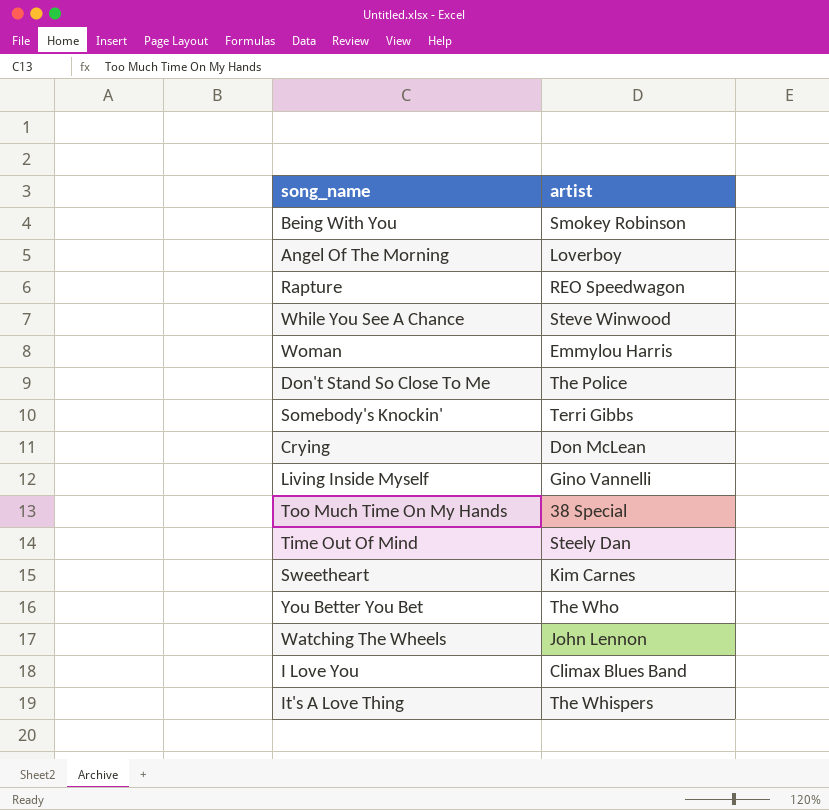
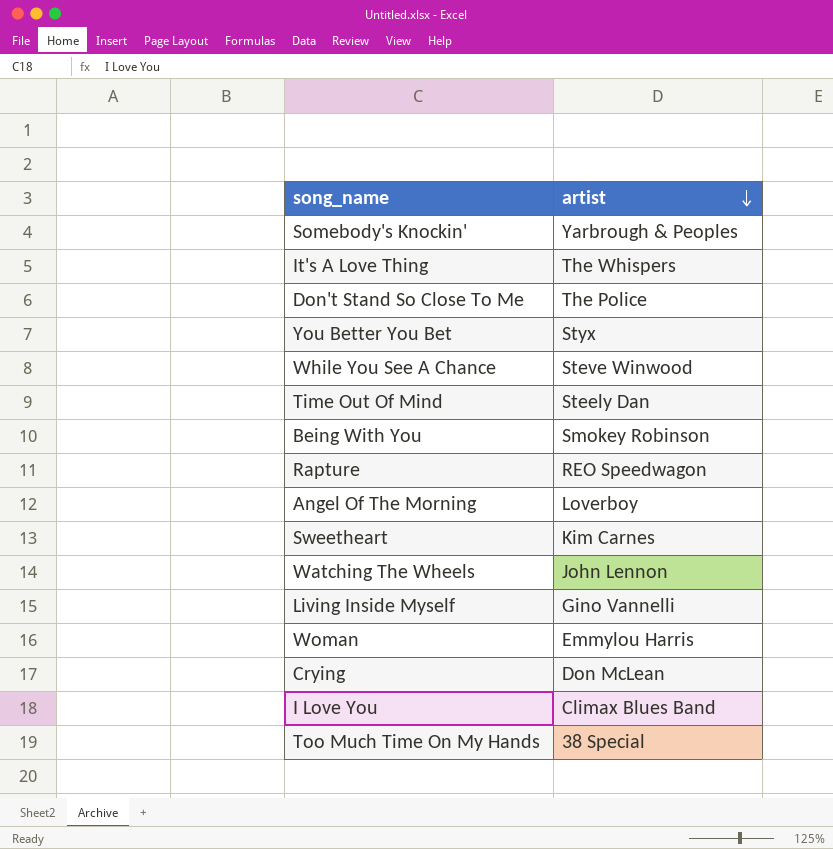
row order: none -> artist descending
Somebody's Knockin' | artist: Terri Gibbs -> Yarbrough & Peoples
You Better You Bet | artist: The Who -> Styx

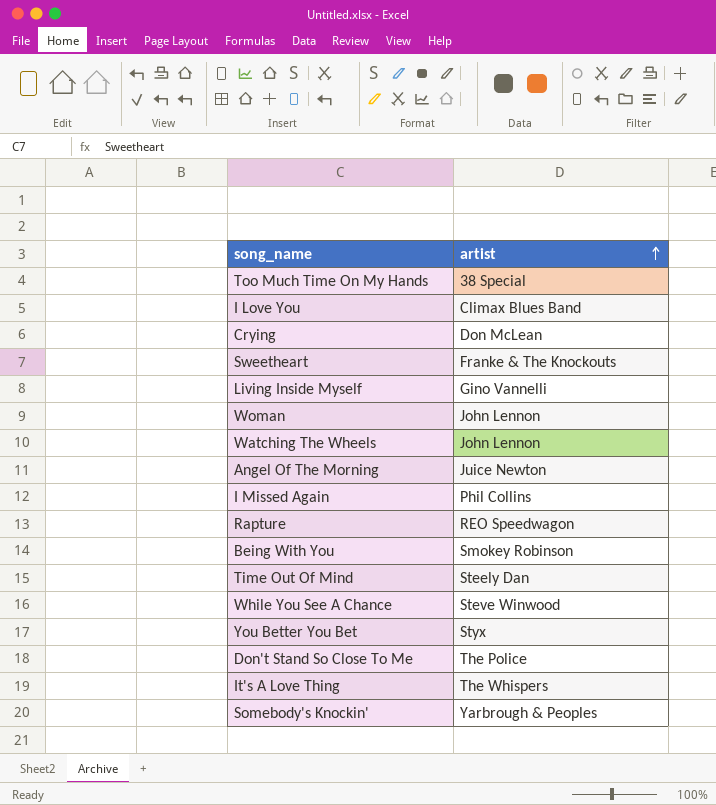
row order: artist descending -> artist ascending
Sweetheart | artist: Kim Carnes -> Franke & The Knockouts
Woman | artist: Emmylou Harris -> John Lennon
Angel Of The Morning | artist: Loverboy -> Juice Newton
row I Missed Again: none -> Phil Collins

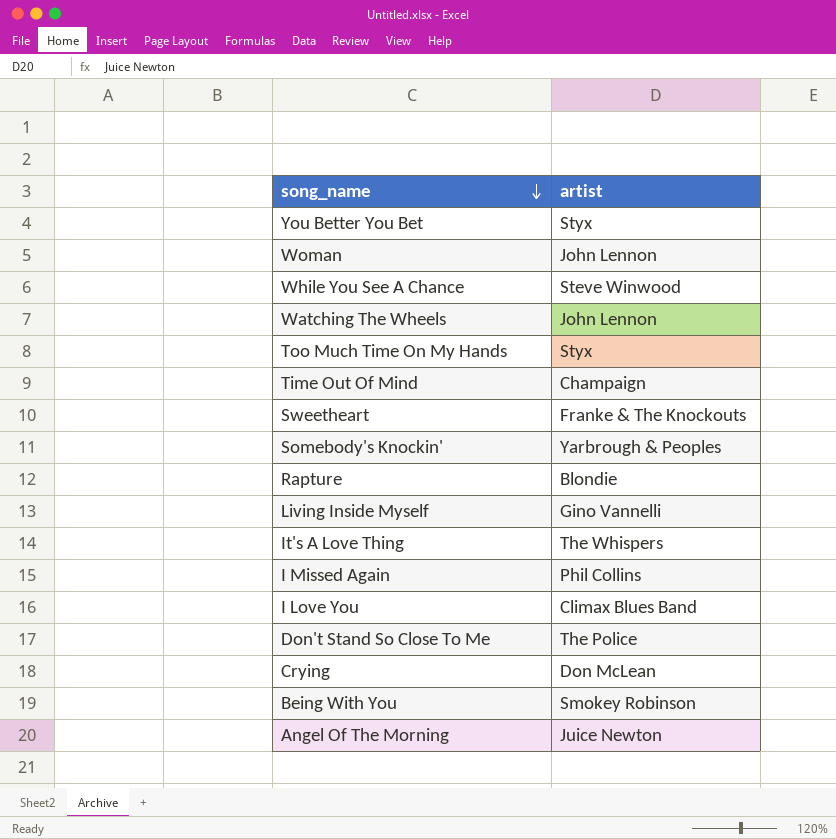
row order: artist ascending -> song_name descending
Too Much Time On My Hands | artist: 38 Special -> Styx
Time Out Of Mind | artist: Steely Dan -> Champaign
Rapture | artist: REO Speedwagon -> Blondie

